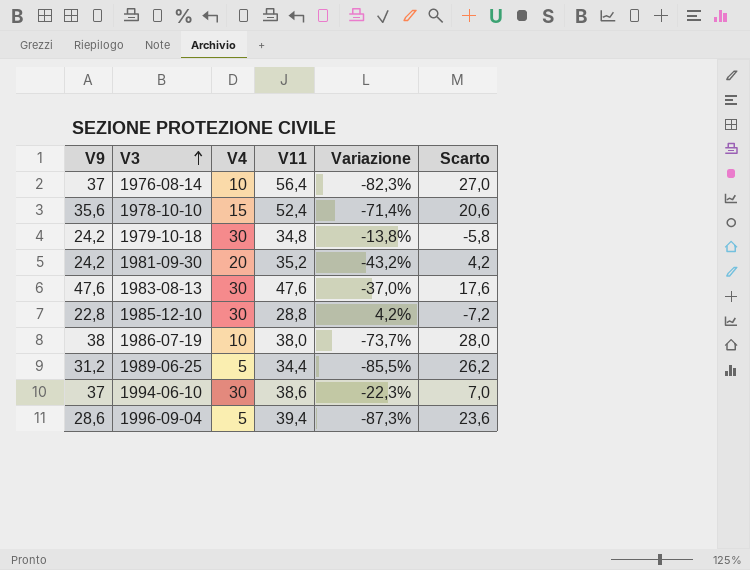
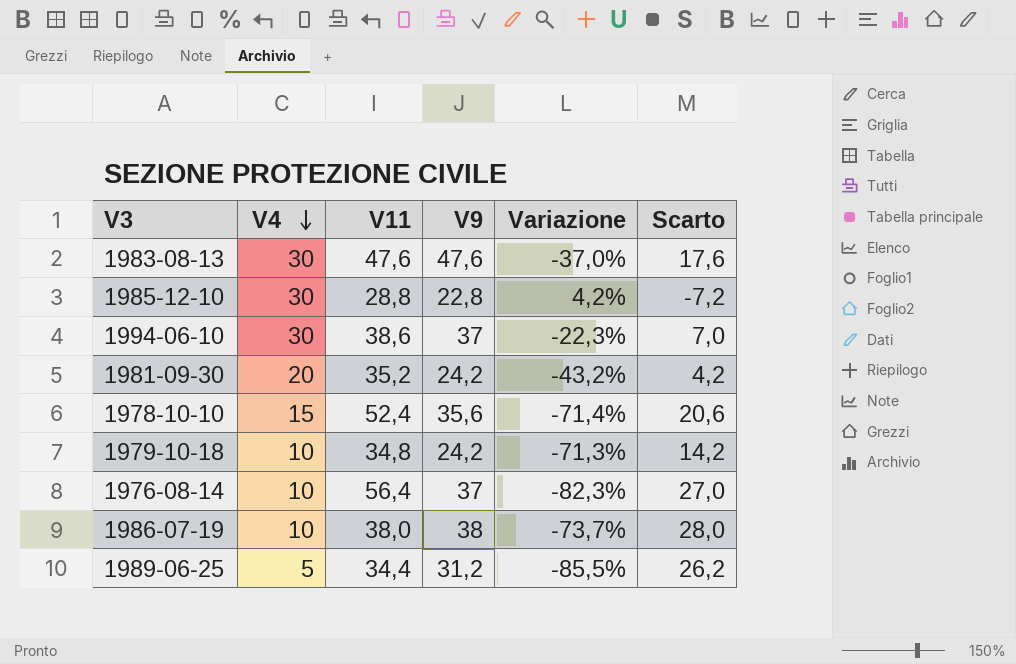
row order: V3 ascending -> V4 descending
column V9 | position: 1 -> 4
row 1996-09-04: 28,6 | 5 | 39,4 | -87,3% | 23,6 -> none
1979-10-18 | V4: 30 -> 10
1979-10-18 | Variazione: -13,8% -> -71,3%
1979-10-18 | Scarto: -5,8 -> 14,2

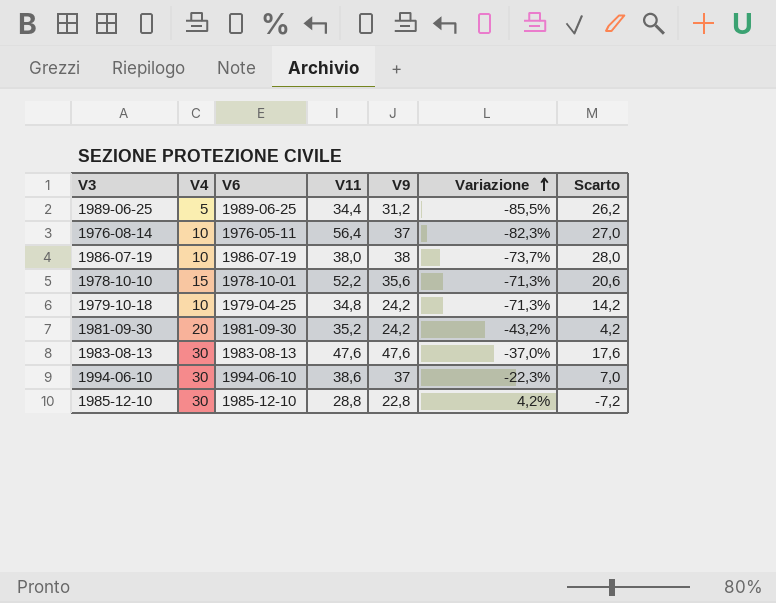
row order: V4 descending -> Variazione ascending
column V6 | position: none -> 3
1978-10-10 | V11: 52,4 -> 52,2
1978-10-10 | Variazione: -71,4% -> -71,3%

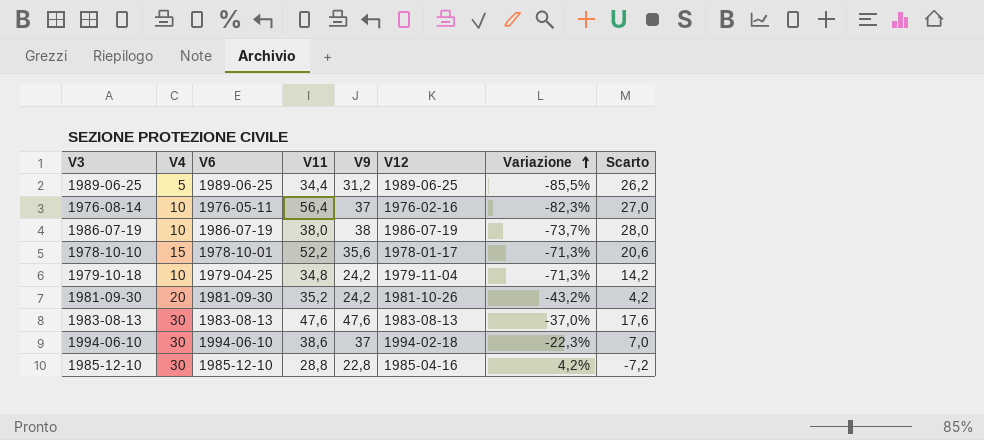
column V12 | position: none -> 6

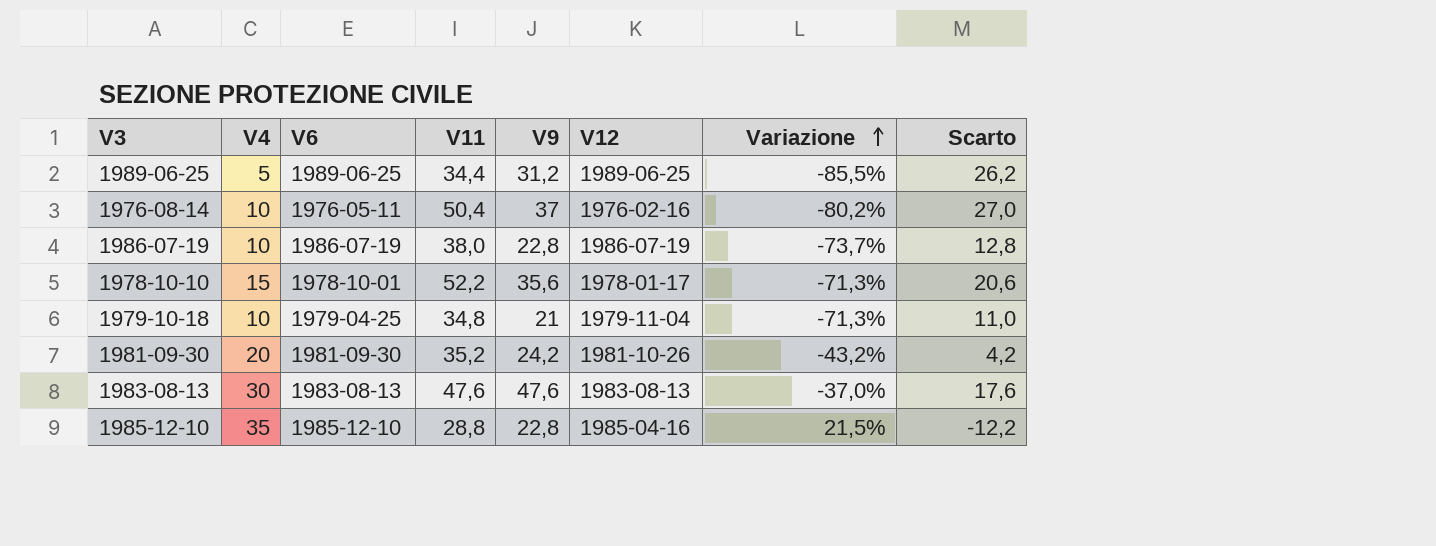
row 1994-06-10: 30 | 1994-06-10 | 38,6 | 37 | 1994-02-18 | -22,3% | 7,0 -> none
1976-08-14 | V11: 56,4 -> 50,4
1976-08-14 | Variazione: -82,3% -> -80,2%
1986-07-19 | V9: 38 -> 22,8
1986-07-19 | Scarto: 28,0 -> 12,8
1979-10-18 | V9: 24,2 -> 21
1979-10-18 | Scarto: 14,2 -> 11,0
1985-12-10 | V4: 30 -> 35
1985-12-10 | Variazione: 4,2% -> 21,5%
1985-12-10 | Scarto: -7,2 -> -12,2

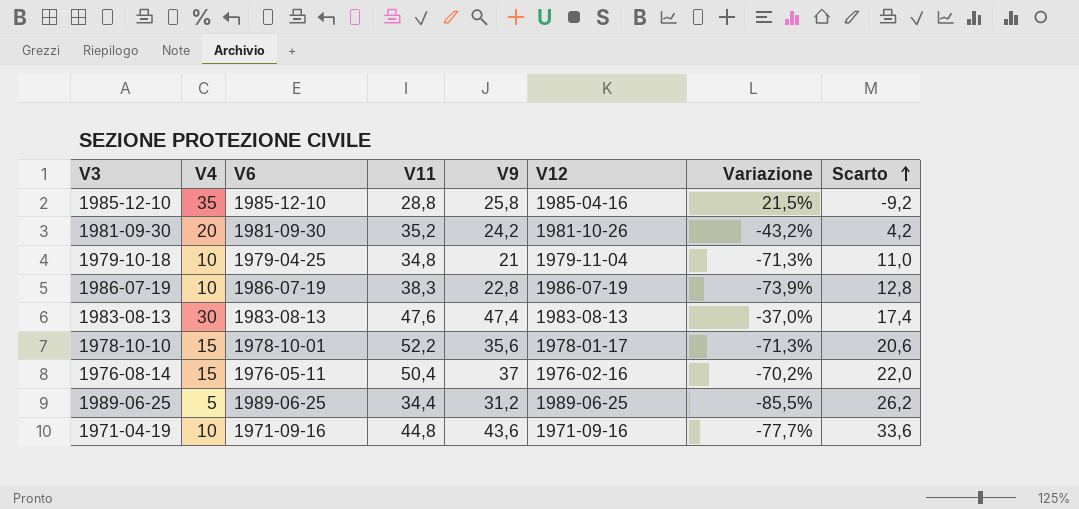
row order: Variazione ascending -> Scarto ascending
1985-12-10 | V9: 22,8 -> 25,8
1985-12-10 | Scarto: -12,2 -> -9,2
1986-07-19 | V11: 38,0 -> 38,3
1986-07-19 | Variazione: -73,7% -> -73,9%
1983-08-13 | V9: 47,6 -> 47,4
1983-08-13 | Scarto: 17,6 -> 17,4
1976-08-14 | V4: 10 -> 15
1976-08-14 | Variazione: -80,2% -> -70,2%
1976-08-14 | Scarto: 27,0 -> 22,0
row 1971-04-19: none -> 10 | 1971-09-16 | 44,8 | 43,6 | 1971-09-16 | -77,7% | 33,6

